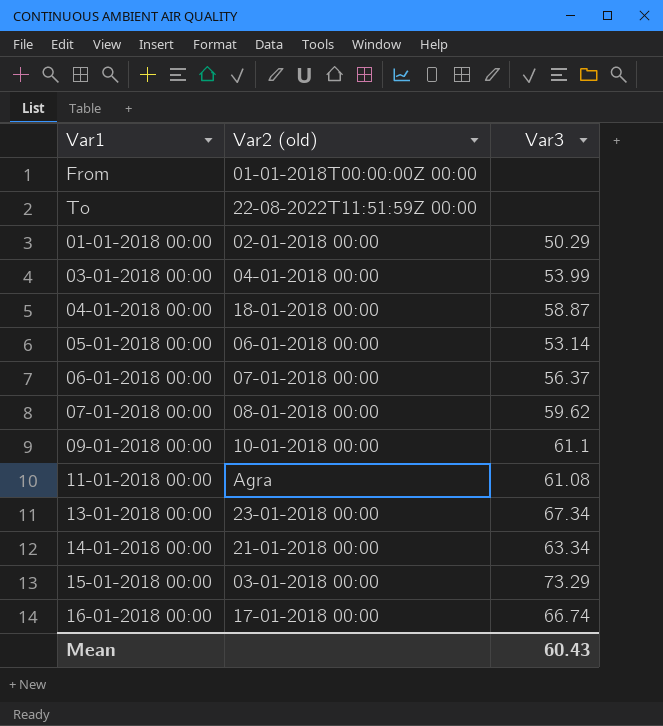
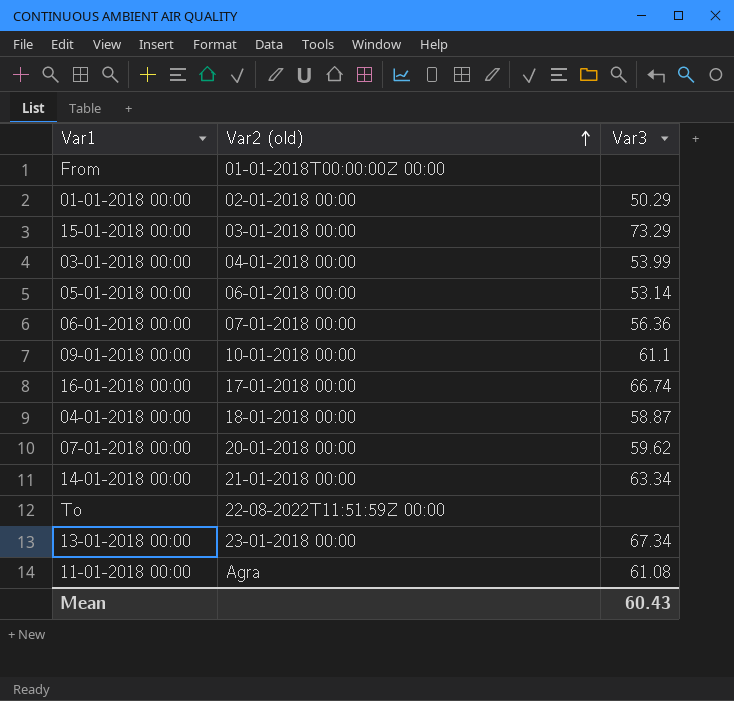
row order: none -> Var2 (old) ascending
06-01-2018 00:00 | Var3: 56.37 -> 56.36
07-01-2018 00:00 | Var2 (old): 08-01-2018 00:00 -> 20-01-2018 00:00

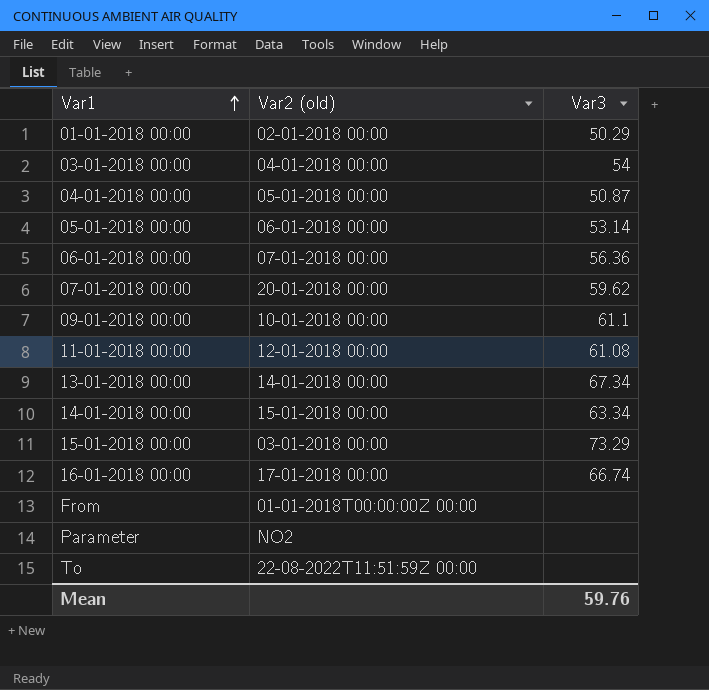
row order: Var2 (old) ascending -> Var1 ascending
03-01-2018 00:00 | Var3: 53.99 -> 54
04-01-2018 00:00 | Var2 (old): 18-01-2018 00:00 -> 05-01-2018 00:00
04-01-2018 00:00 | Var3: 58.87 -> 50.87
11-01-2018 00:00 | Var2 (old): Agra -> 12-01-2018 00:00
13-01-2018 00:00 | Var2 (old): 23-01-2018 00:00 -> 14-01-2018 00:00
14-01-2018 00:00 | Var2 (old): 21-01-2018 00:00 -> 15-01-2018 00:00
row Parameter: none -> NO2 | none
Mean | Var3: 60.43 -> 59.76

